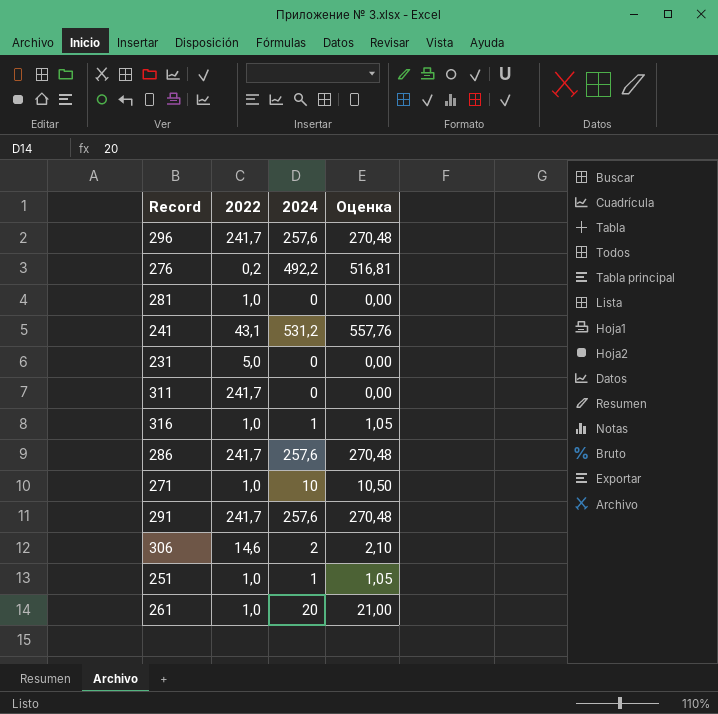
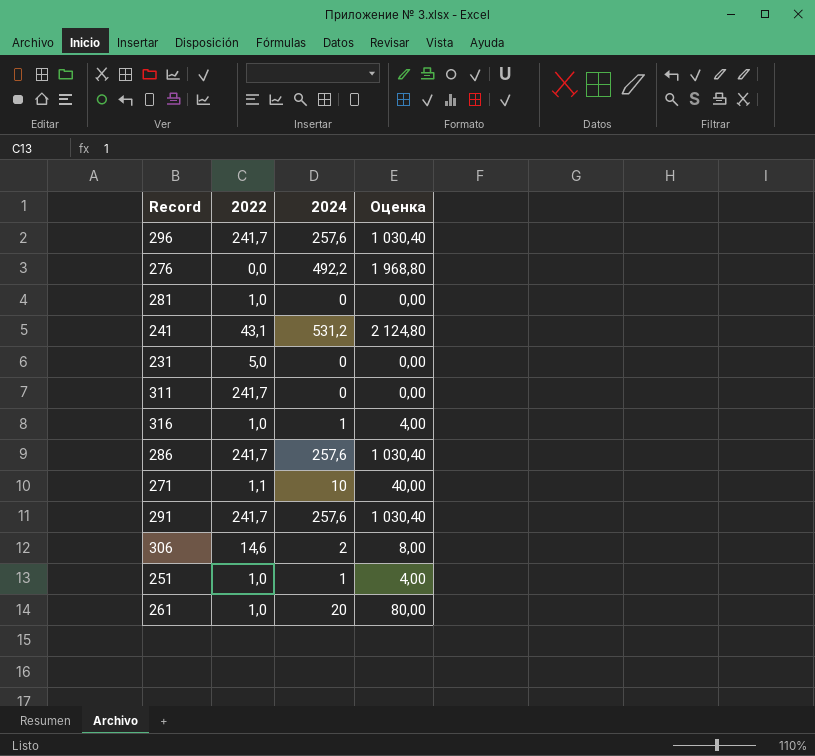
column Оценка | formula: [2024] * 1,05 -> [2024] * 4
276 | 2022: 0,2 -> 0,0
271 | 2022: 1,0 -> 1,1

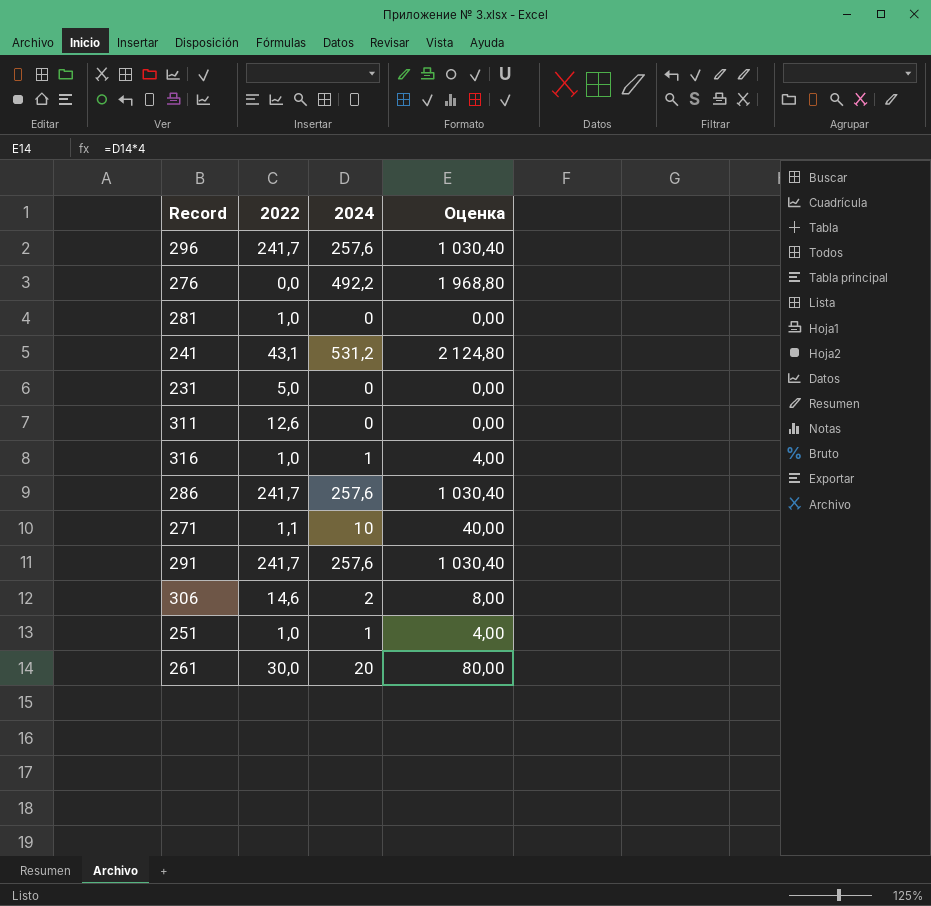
311 | 2022: 241,7 -> 12,6
261 | 2022: 1,0 -> 30,0

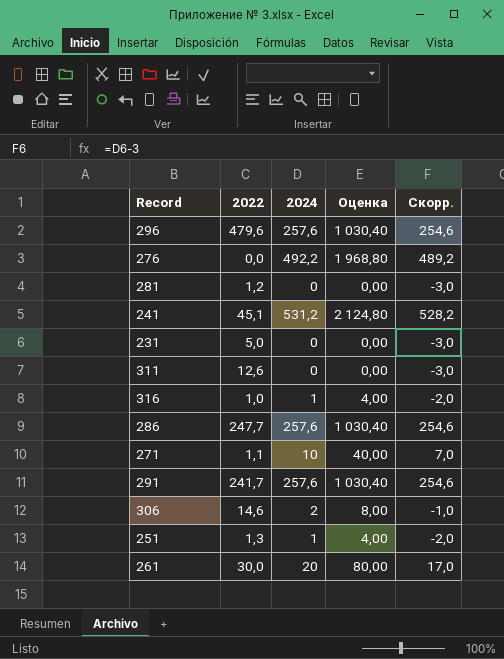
column Скорр. | formula: none -> [2024] - 3
296 | 2022: 241,7 -> 479,6
281 | 2022: 1,0 -> 1,2
241 | 2022: 43,1 -> 45,1
286 | 2022: 241,7 -> 247,7
251 | 2022: 1,0 -> 1,3

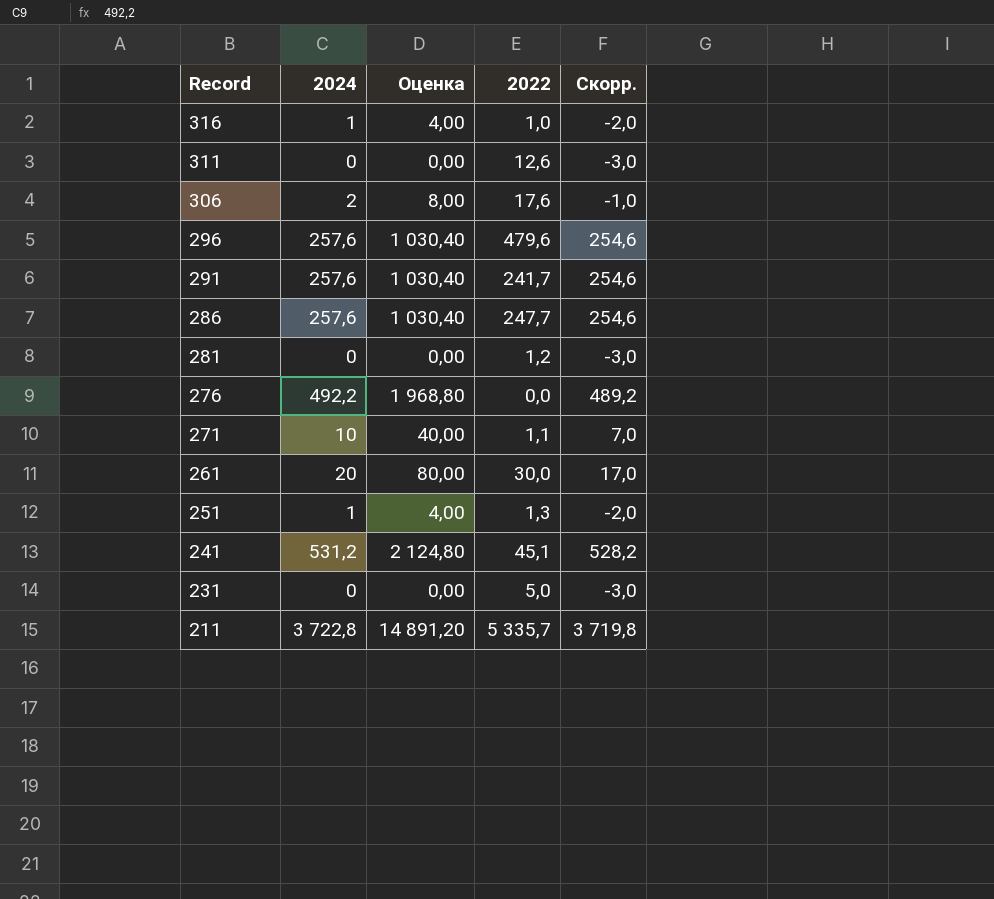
row order: none -> Record descending
column 2022 | position: 2 -> 4
306 | 2022: 14,6 -> 17,6
row 211: none -> 3 722,8 | 14 891,20 | 5 335,7 | 3 719,8

